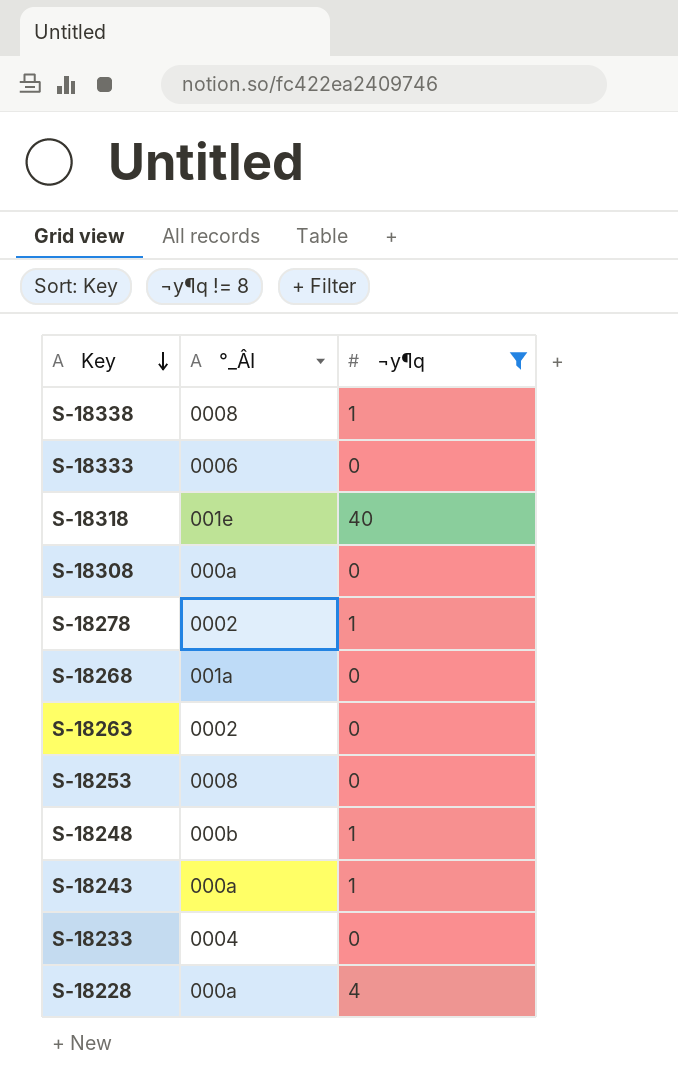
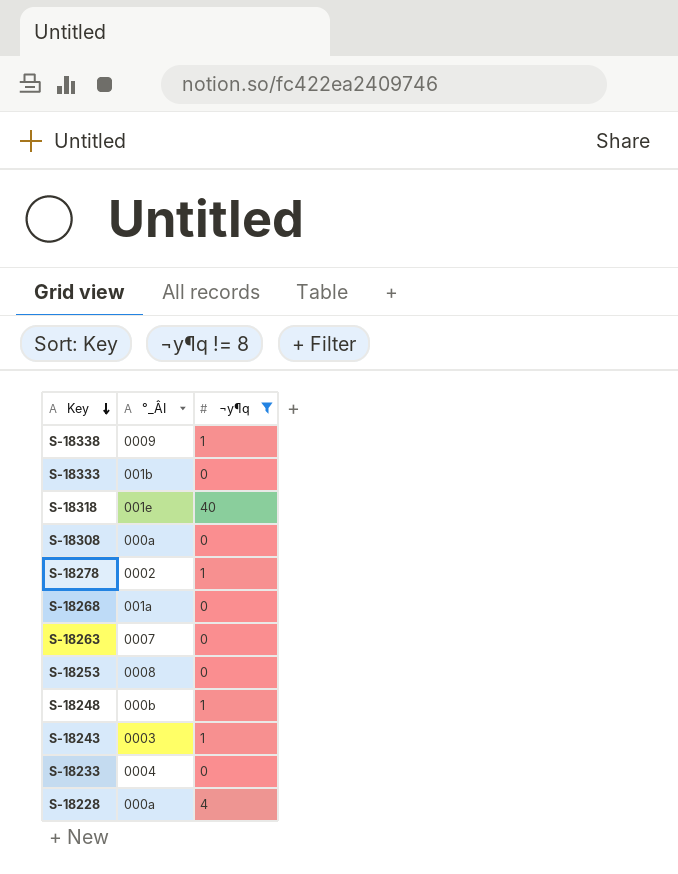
S-18338 | °_ÂI: 0008 -> 0009
S-18333 | °_ÂI: 0006 -> 001b
S-18263 | °_ÂI: 0002 -> 0007
S-18243 | °_ÂI: 000a -> 0003

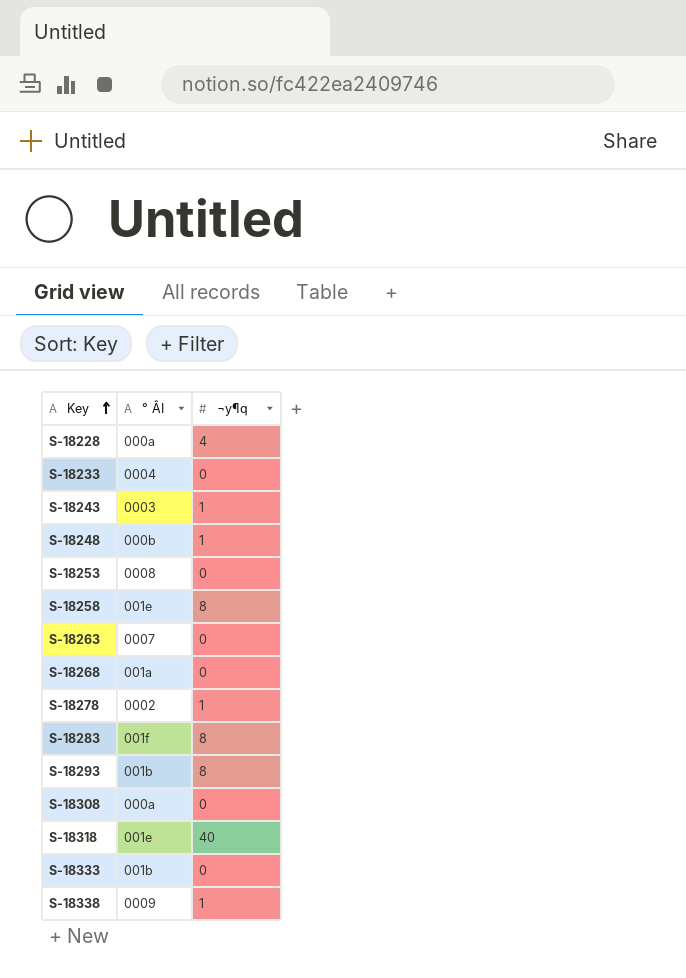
filter: ¬y¶q != 8 -> none
row order: Key descending -> Key ascending
column name: °_ÂI -> ° ÂI

